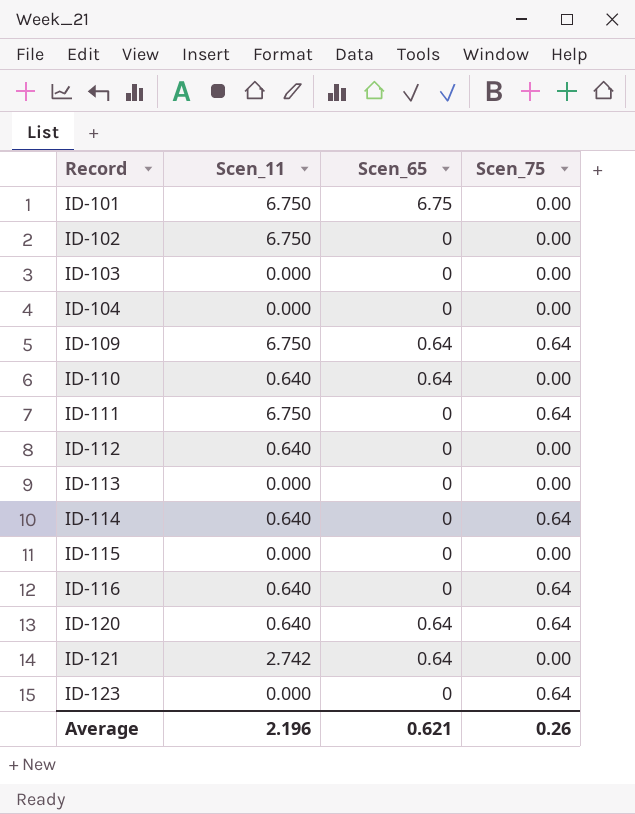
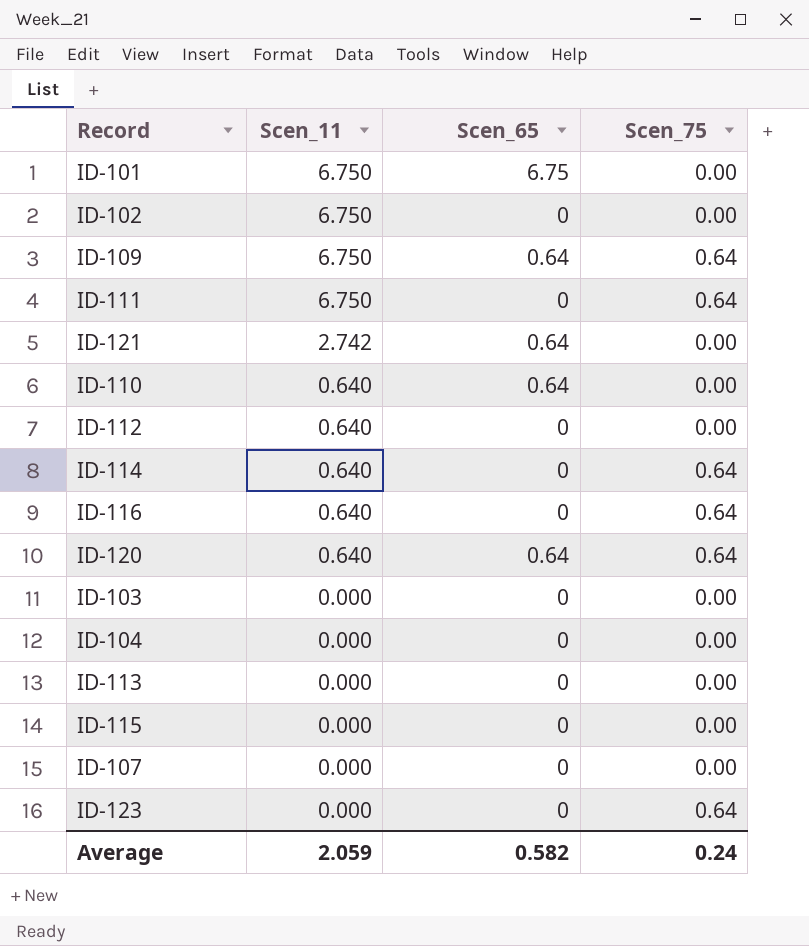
row order: Record ascending -> Scen_11 descending
row ID-107: none -> 0.000 | 0 | 0.00
Average | Scen_11: 2.196 -> 2.059
Average | Scen_65: 0.621 -> 0.582
Average | Scen_75: 0.26 -> 0.24

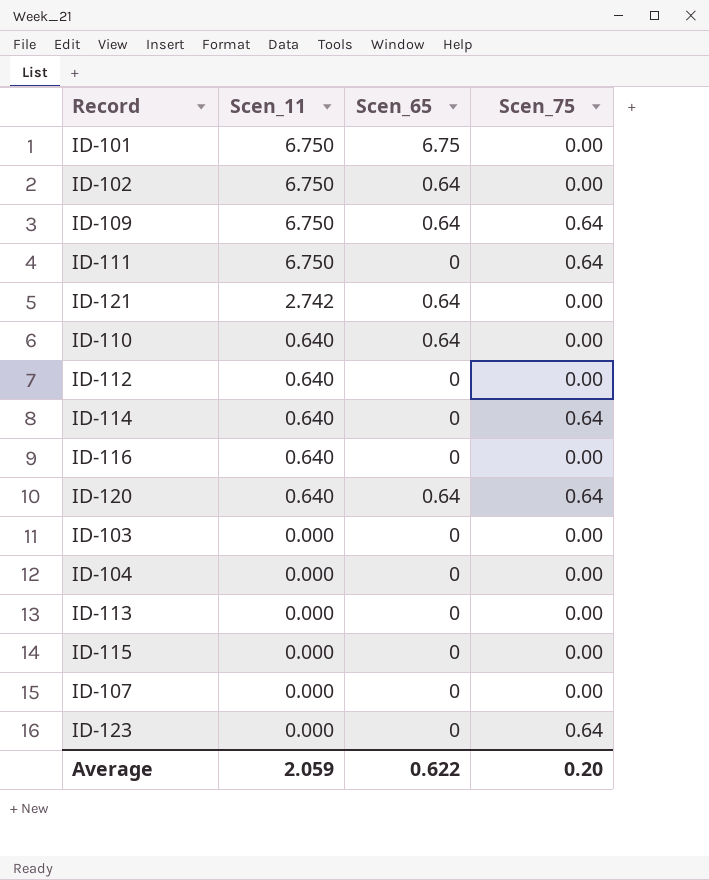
ID-102 | Scen_65: 0 -> 0.64
ID-116 | Scen_75: 0.64 -> 0.00
Average | Scen_65: 0.582 -> 0.622
Average | Scen_75: 0.24 -> 0.20

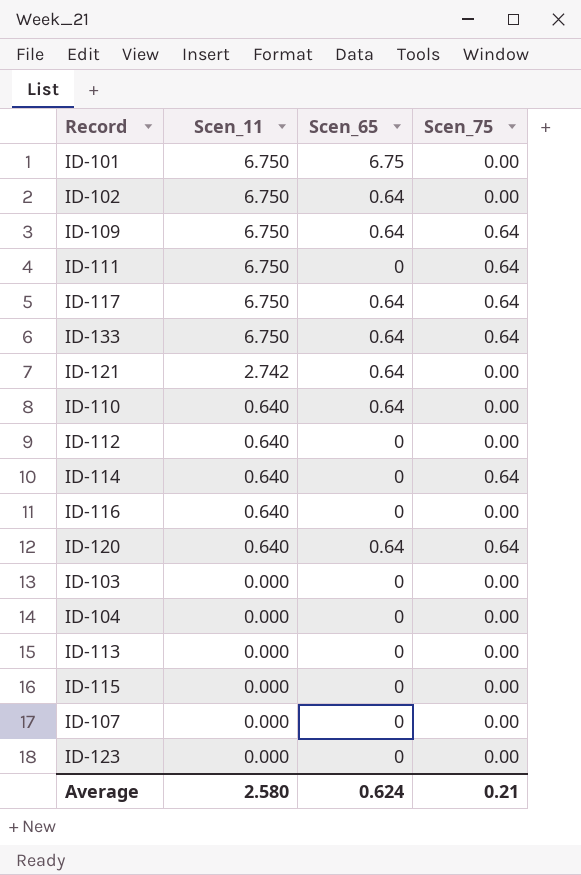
row ID-117: none -> 6.750 | 0.64 | 0.64
row ID-133: none -> 6.750 | 0.64 | 0.64
ID-123 | Scen_75: 0.64 -> 0.00
Average | Scen_11: 2.059 -> 2.580
Average | Scen_65: 0.622 -> 0.624
Average | Scen_75: 0.20 -> 0.21

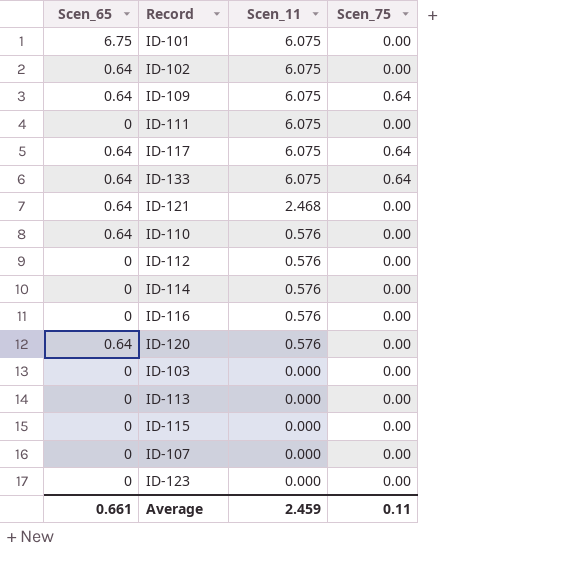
column Scen_65 | position: 3 -> 1
row ID-104: 0.000 | 0 | 0.00 -> none
ID-101 | Scen_11: 6.750 -> 6.075
ID-102 | Scen_11: 6.750 -> 6.075
ID-109 | Scen_11: 6.750 -> 6.075
ID-111 | Scen_11: 6.750 -> 6.075
ID-111 | Scen_75: 0.64 -> 0.00
ID-117 | Scen_11: 6.750 -> 6.075
ID-133 | Scen_11: 6.750 -> 6.075
ID-121 | Scen_11: 2.742 -> 2.468
ID-110 | Scen_11: 0.640 -> 0.576
ID-112 | Scen_11: 0.640 -> 0.576
ID-114 | Scen_11: 0.640 -> 0.576
ID-114 | Scen_75: 0.64 -> 0.00
ID-116 | Scen_11: 0.640 -> 0.576
ID-120 | Scen_11: 0.640 -> 0.576
ID-120 | Scen_75: 0.64 -> 0.00
Average | Scen_65: 0.624 -> 0.661
Average | Scen_11: 2.580 -> 2.459
Average | Scen_75: 0.21 -> 0.11

